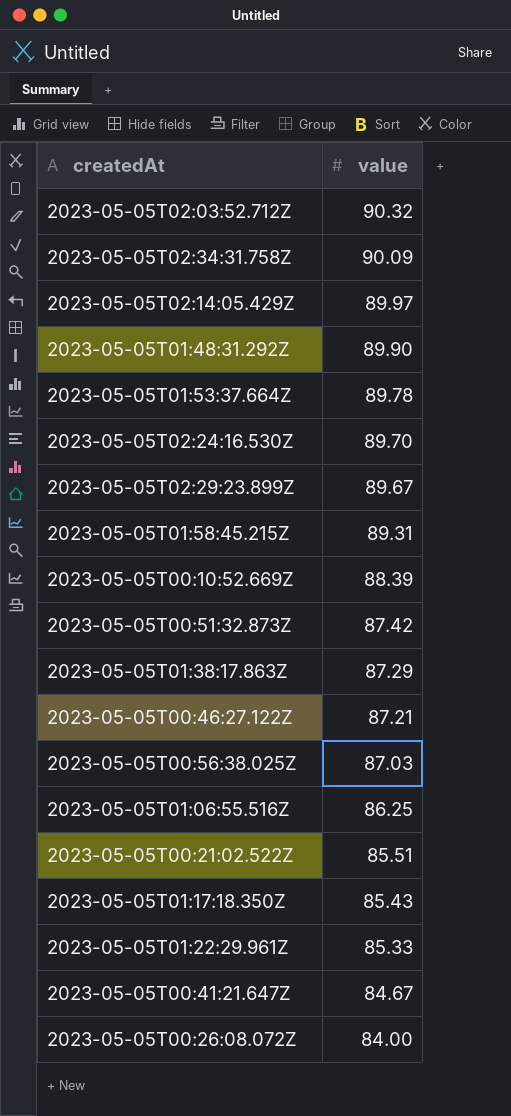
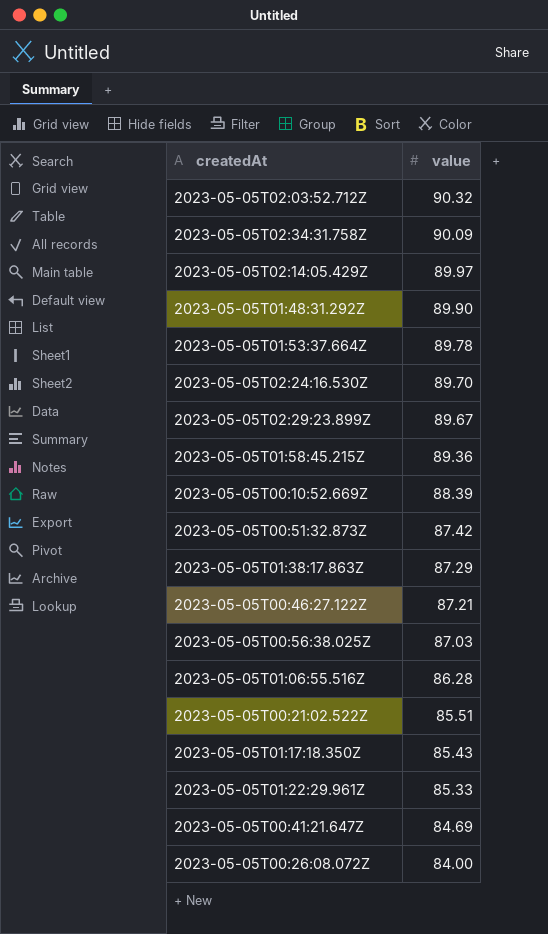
2023-05-05T01:58:45.215Z | value: 89.31 -> 89.36
2023-05-05T01:06:55.516Z | value: 86.25 -> 86.28
2023-05-05T00:41:21.647Z | value: 84.67 -> 84.69

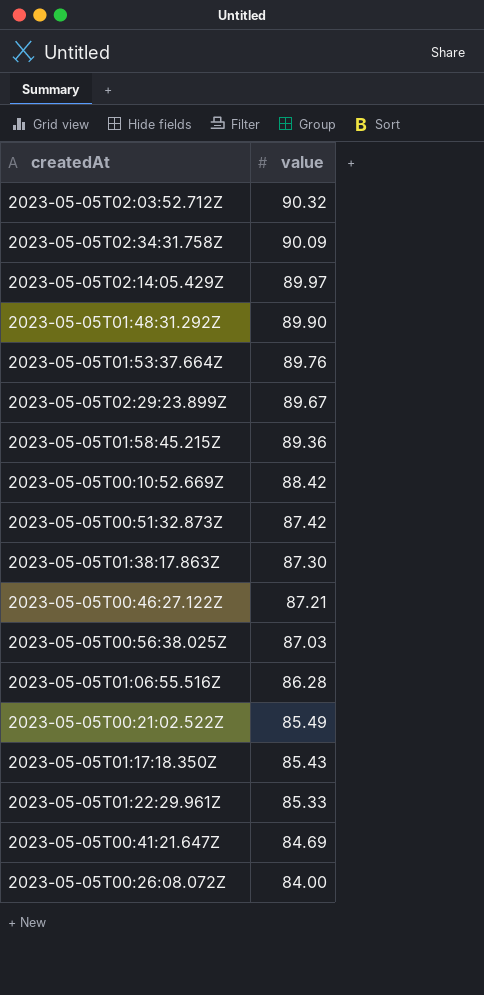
row 2023-05-05T02:24:16.530Z: 89.70 -> none
2023-05-05T01:53:37.664Z | value: 89.78 -> 89.76
2023-05-05T00:10:52.669Z | value: 88.39 -> 88.42
2023-05-05T01:38:17.863Z | value: 87.29 -> 87.30
2023-05-05T00:21:02.522Z | value: 85.51 -> 85.49

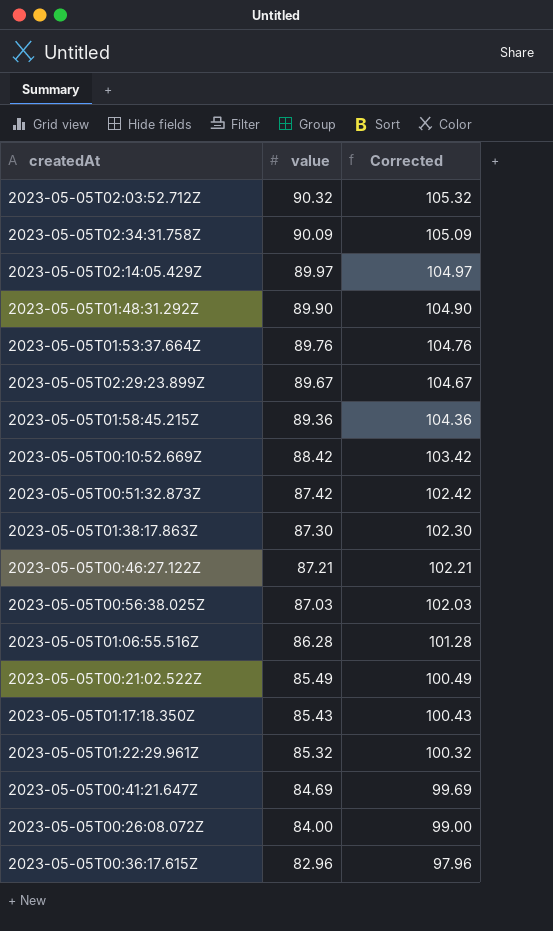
column Corrected | formula: none -> [value] + 15
2023-05-05T01:22:29.961Z | value: 85.33 -> 85.32
row 2023-05-05T00:36:17.615Z: none -> 82.96 | 97.96

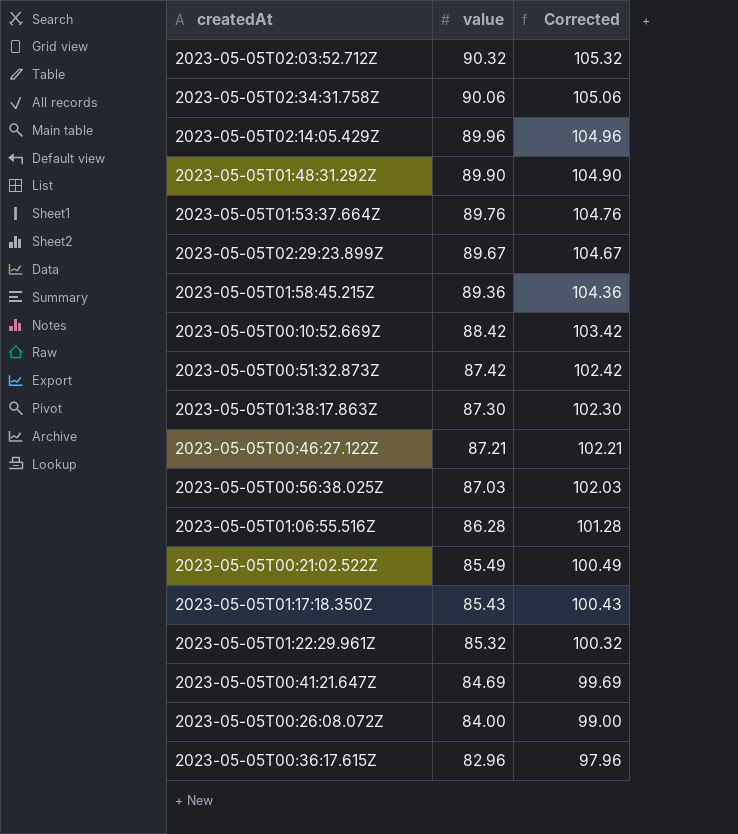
2023-05-05T02:34:31.758Z | value: 90.09 -> 90.06
2023-05-05T02:34:31.758Z | Corrected: 105.09 -> 105.06
2023-05-05T02:14:05.429Z | value: 89.97 -> 89.96
2023-05-05T02:14:05.429Z | Corrected: 104.97 -> 104.96

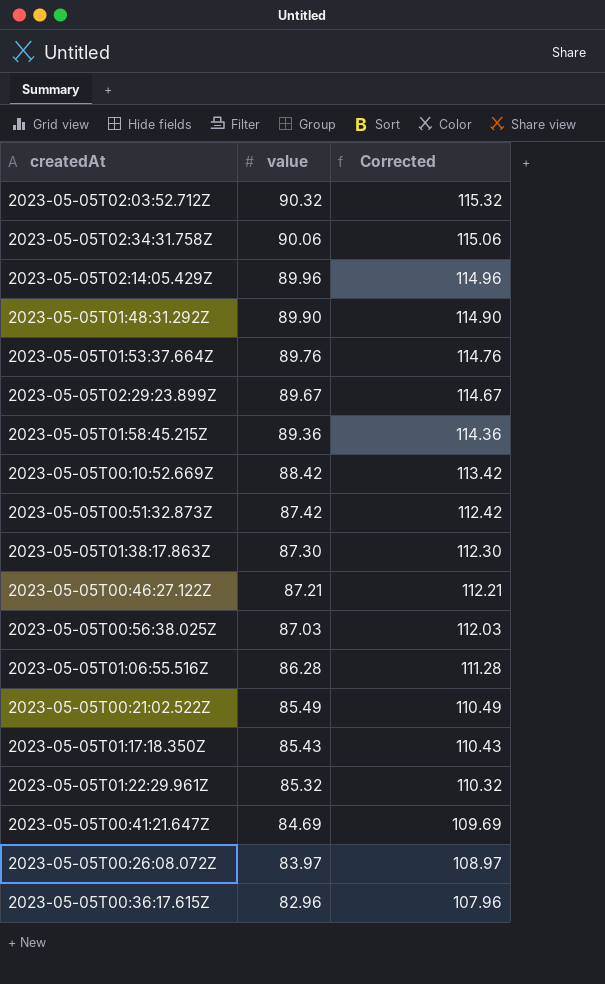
column Corrected | formula: [value] + 15 -> [value] + 25
2023-05-05T00:26:08.072Z | value: 84.00 -> 83.97

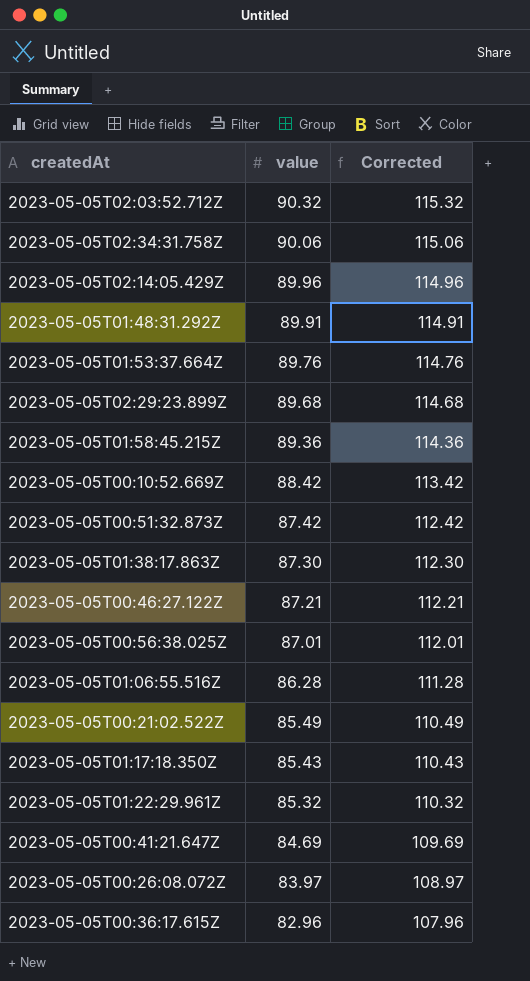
2023-05-05T01:48:31.292Z | value: 89.90 -> 89.91
2023-05-05T01:48:31.292Z | Corrected: 114.90 -> 114.91
2023-05-05T02:29:23.899Z | value: 89.67 -> 89.68
2023-05-05T02:29:23.899Z | Corrected: 114.67 -> 114.68
2023-05-05T00:56:38.025Z | value: 87.03 -> 87.01
2023-05-05T00:56:38.025Z | Corrected: 112.03 -> 112.01

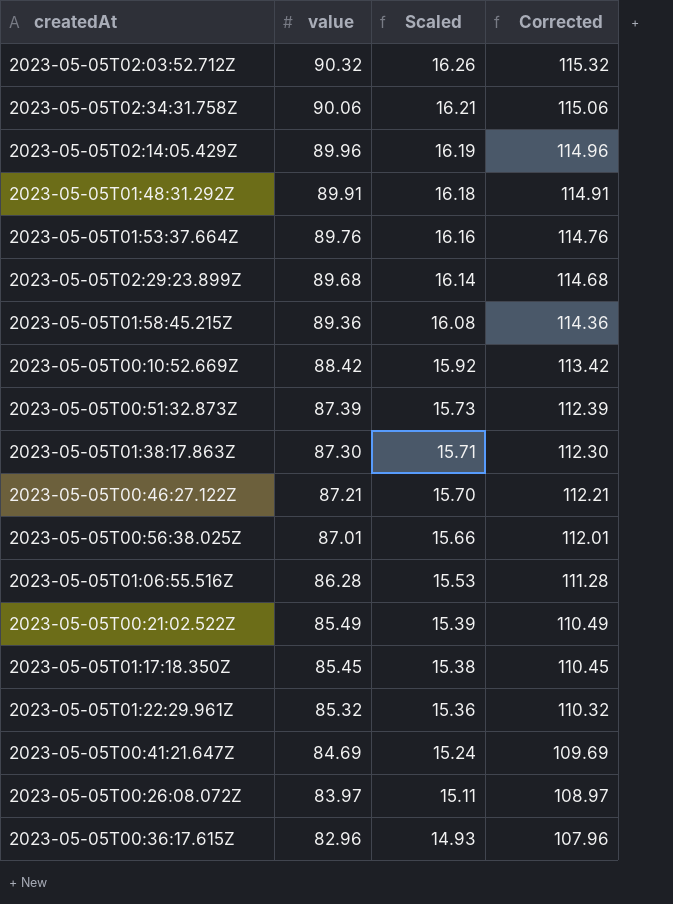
column Scaled | formula: none -> [value] * 0.18
2023-05-05T00:51:32.873Z | value: 87.42 -> 87.39
2023-05-05T00:51:32.873Z | Corrected: 112.42 -> 112.39
2023-05-05T01:17:18.350Z | value: 85.43 -> 85.45
2023-05-05T01:17:18.350Z | Corrected: 110.43 -> 110.45

